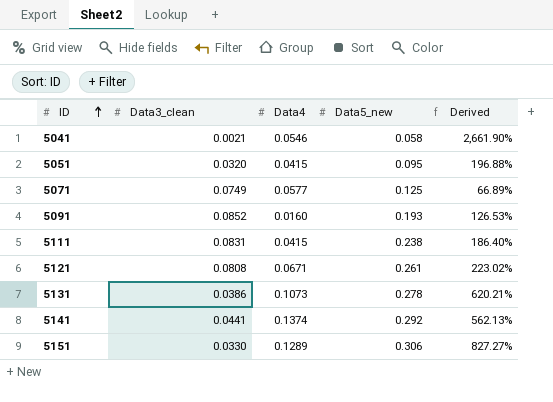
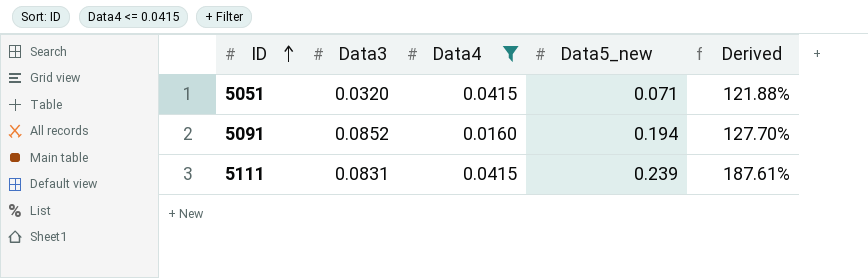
filter: none -> Data4 <= 0.0415
column name: Data3_clean -> Data3
5051 | Data5_new: 0.095 -> 0.071
5051 | Derived: 196.88% -> 121.88%
5091 | Data5_new: 0.193 -> 0.194
5091 | Derived: 126.53% -> 127.70%
5111 | Data5_new: 0.238 -> 0.239
5111 | Derived: 186.40% -> 187.61%

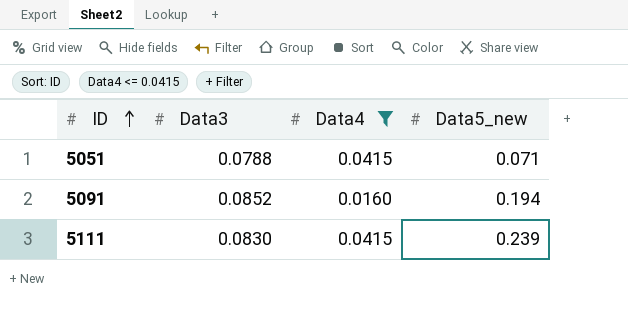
column Derived | formula: ([Data5_new] - [Data3]) / [Data3] -> none
5051 | Data3: 0.0320 -> 0.0788
5111 | Data3: 0.0831 -> 0.0830

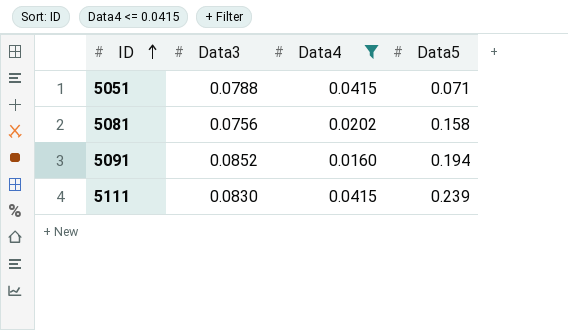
column name: Data5_new -> Data5
row 5081: none -> 0.0756 | 0.0202 | 0.158

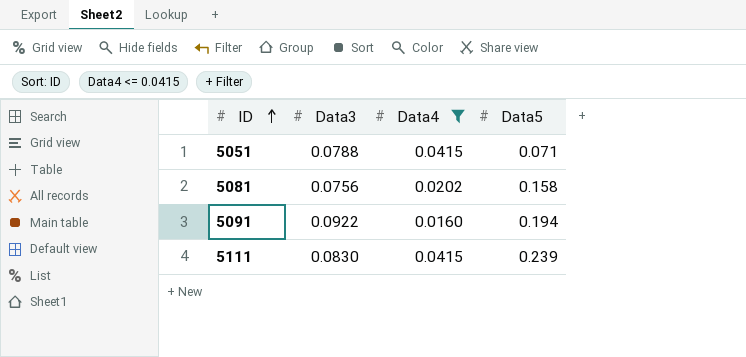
5091 | Data3: 0.0852 -> 0.0922

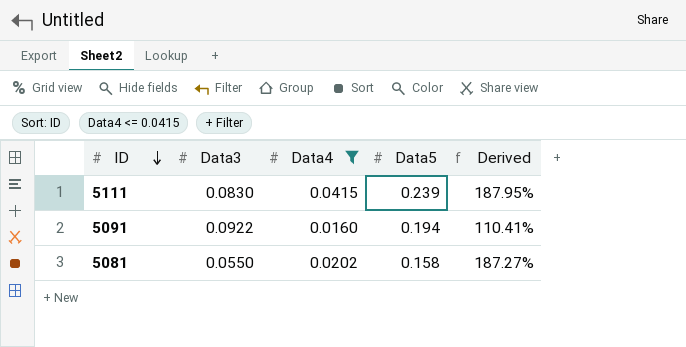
row order: ID ascending -> ID descending
column Derived | formula: none -> ([Data5] - [Data3]) / [Data3]
row 5051: 0.0788 | 0.0415 | 0.071 -> none
5081 | Data3: 0.0756 -> 0.0550

